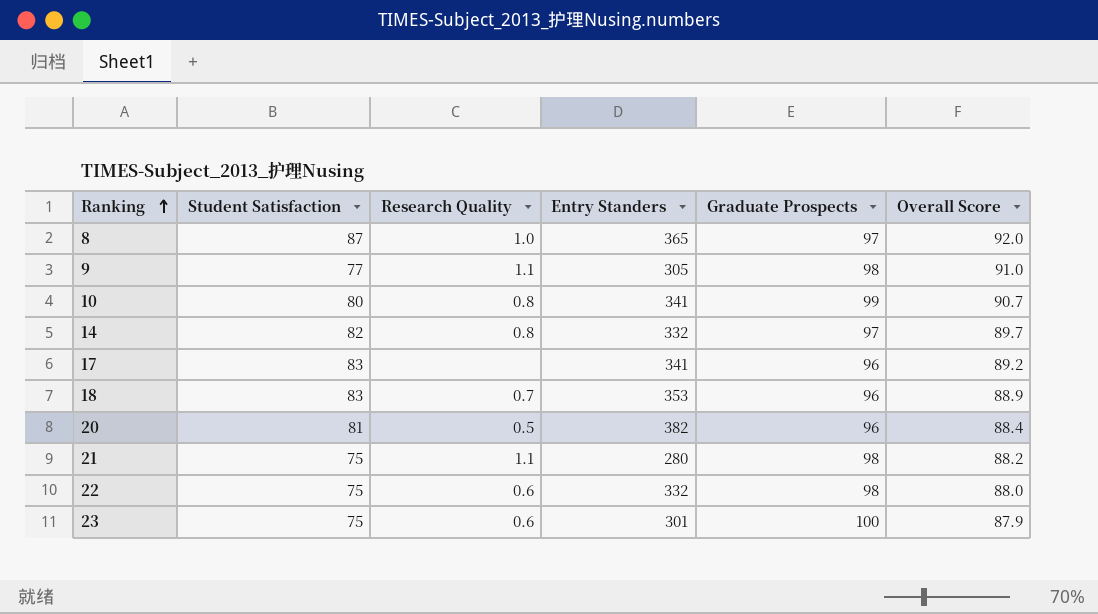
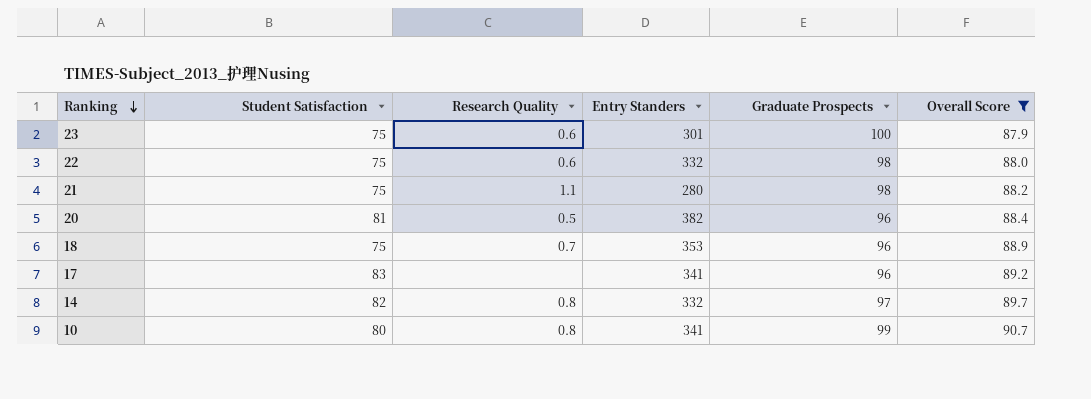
filter: none -> Overall Score <= 90.7
row order: Ranking ascending -> Ranking descending
18 | Student Satisfaction: 83 -> 75

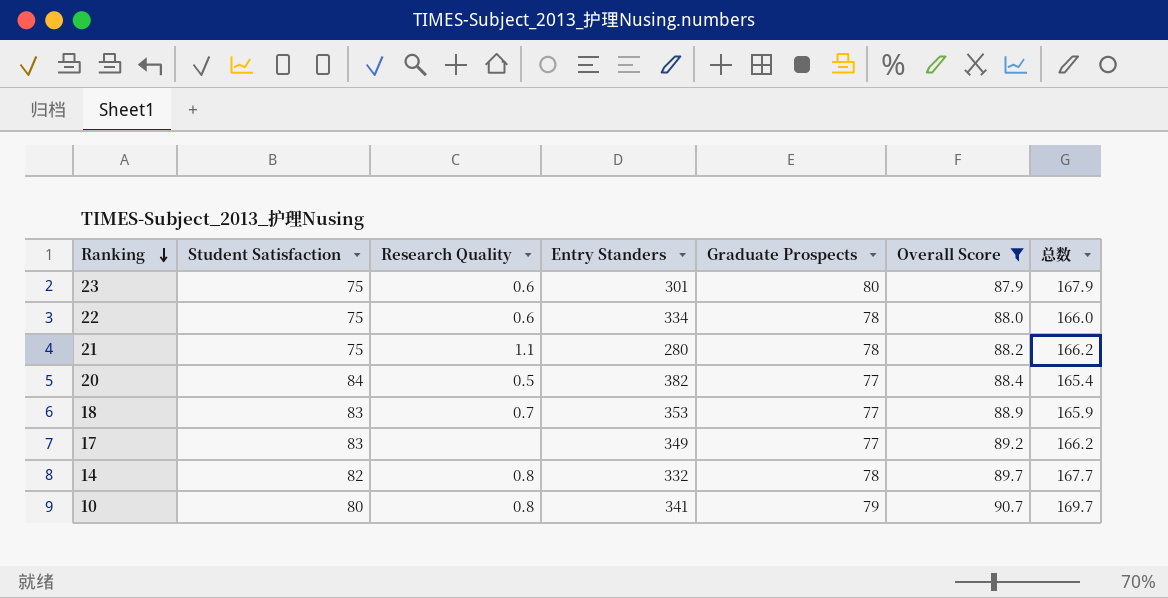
column 总数 | formula: none -> [Graduate Prospects] + [Overall Score]
23 | Graduate Prospects: 100 -> 80
22 | Entry Standers: 332 -> 334
22 | Graduate Prospects: 98 -> 78
21 | Graduate Prospects: 98 -> 78
20 | Student Satisfaction: 81 -> 84
20 | Graduate Prospects: 96 -> 77
18 | Student Satisfaction: 75 -> 83
18 | Graduate Prospects: 96 -> 77
17 | Entry Standers: 341 -> 349
17 | Graduate Prospects: 96 -> 77
14 | Graduate Prospects: 97 -> 78
10 | Graduate Prospects: 99 -> 79

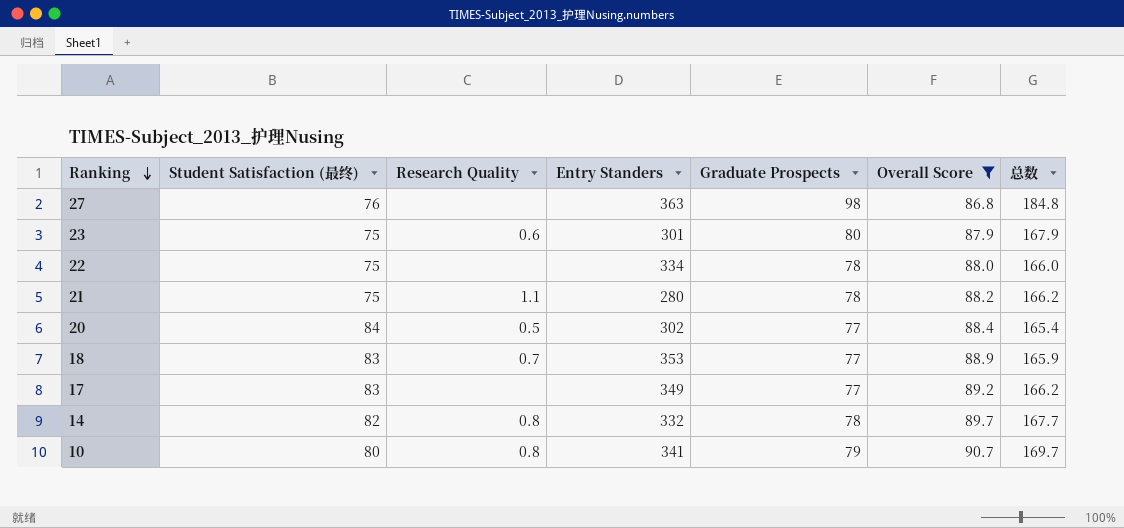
column name: Student Satisfaction -> Student Satisfaction (最终)
row 27: none -> 76 | none | 363 | 98 | 86.8 | 184.8
22 | Research Quality: 0.6 -> none
20 | Entry Standers: 382 -> 302

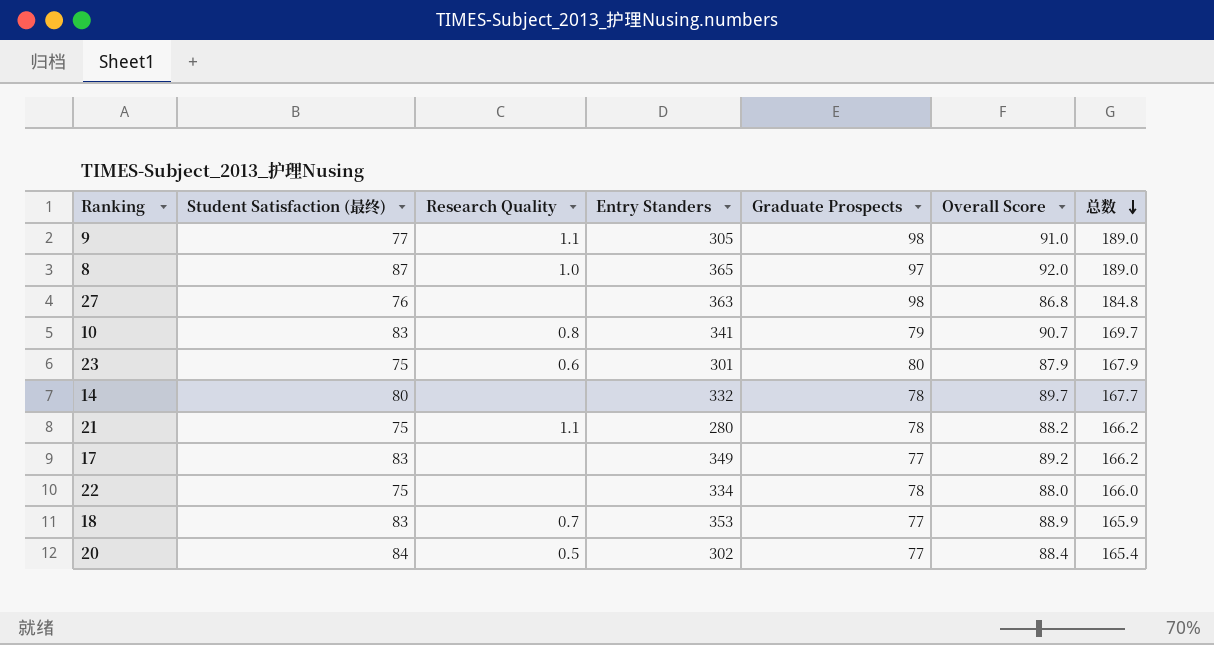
filter: Overall Score <= 90.7 -> none
row order: Ranking descending -> 总数 descending
10 | Student Satisfaction (最终): 80 -> 83
14 | Student Satisfaction (最终): 82 -> 80
14 | Research Quality: 0.8 -> none

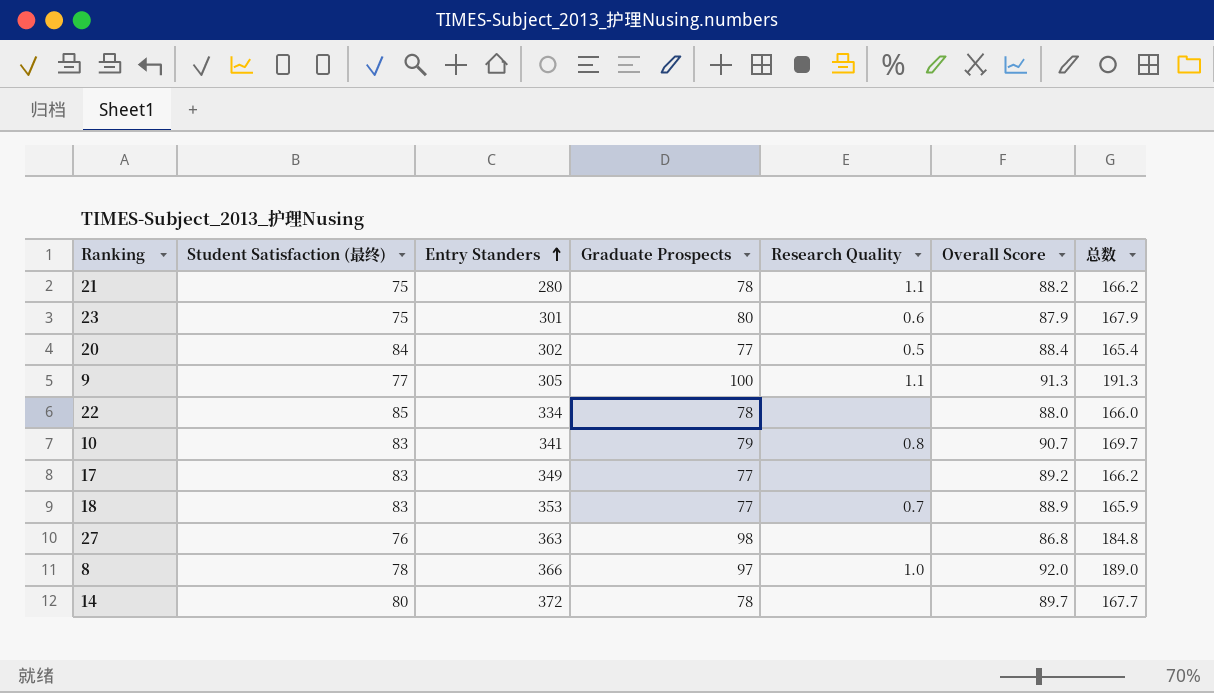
row order: 总数 descending -> Entry Standers ascending
column Research Quality | position: 3 -> 5
9 | Graduate Prospects: 98 -> 100
9 | Overall Score: 91.0 -> 91.3
9 | 总数: 189.0 -> 191.3
22 | Student Satisfaction (最终): 75 -> 85
8 | Student Satisfaction (最终): 87 -> 78
8 | Entry Standers: 365 -> 366
14 | Entry Standers: 332 -> 372

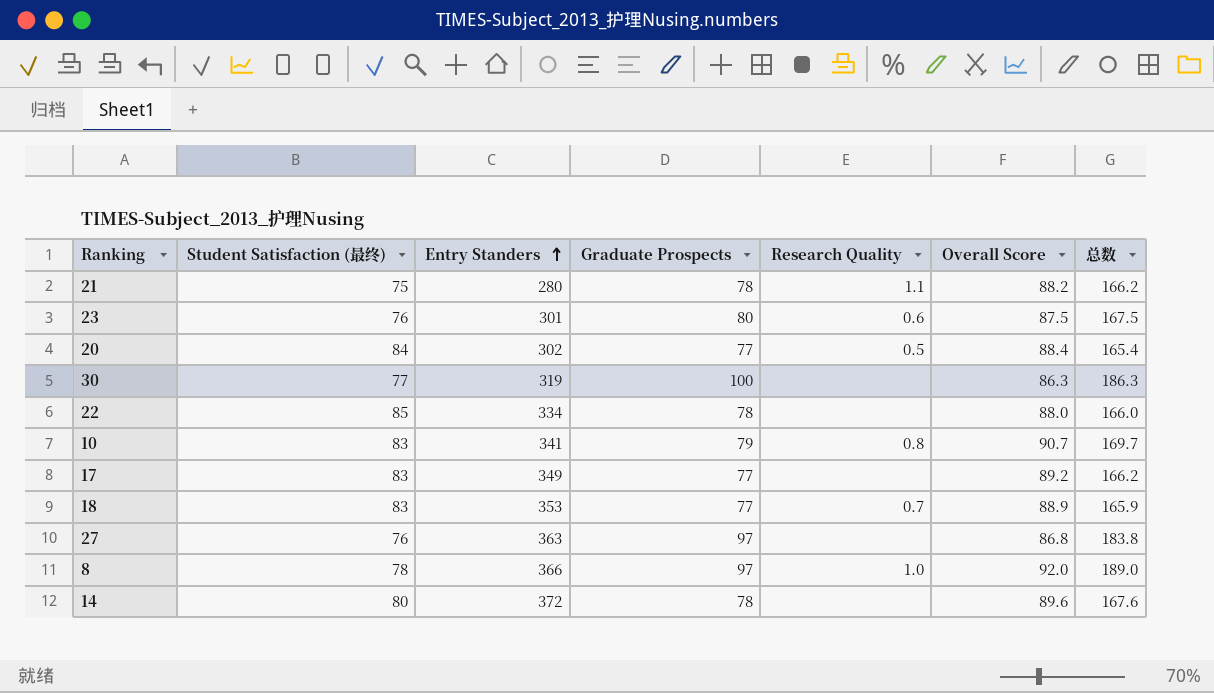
row 9: 77 | 305 | 100 | 1.1 | 91.3 | 191.3 -> none
23 | Student Satisfaction (最终): 75 -> 76
23 | Overall Score: 87.9 -> 87.5
23 | 总数: 167.9 -> 167.5
row 30: none -> 77 | 319 | 100 | none | 86.3 | 186.3
27 | Graduate Prospects: 98 -> 97
27 | 总数: 184.8 -> 183.8
14 | Overall Score: 89.7 -> 89.6
14 | 总数: 167.7 -> 167.6

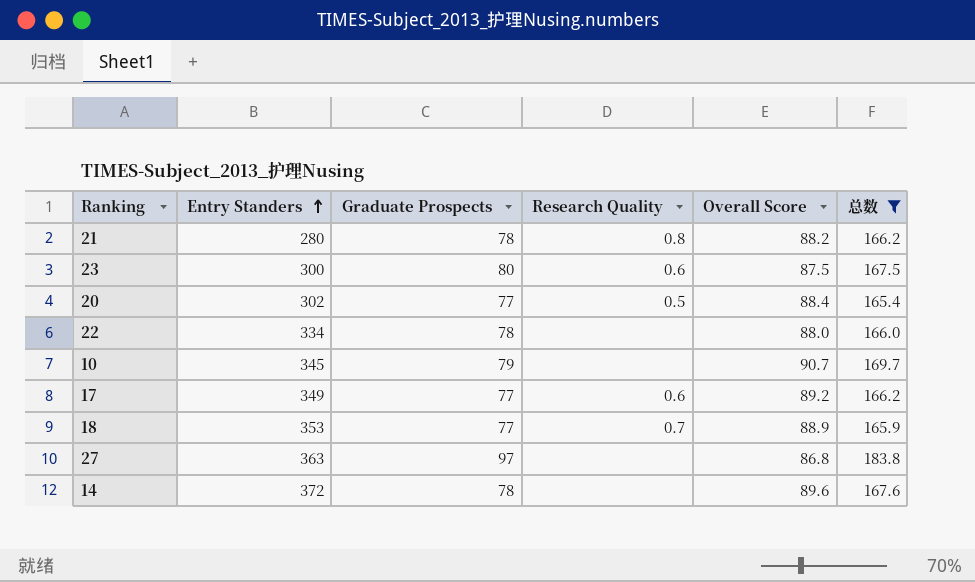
filter: none -> 总数 <= 183.8
column Student Satisfaction (最终) | position: 2 -> none
21 | Research Quality: 1.1 -> 0.8
23 | Entry Standers: 301 -> 300
10 | Entry Standers: 341 -> 345
10 | Research Quality: 0.8 -> none
17 | Research Quality: none -> 0.6

